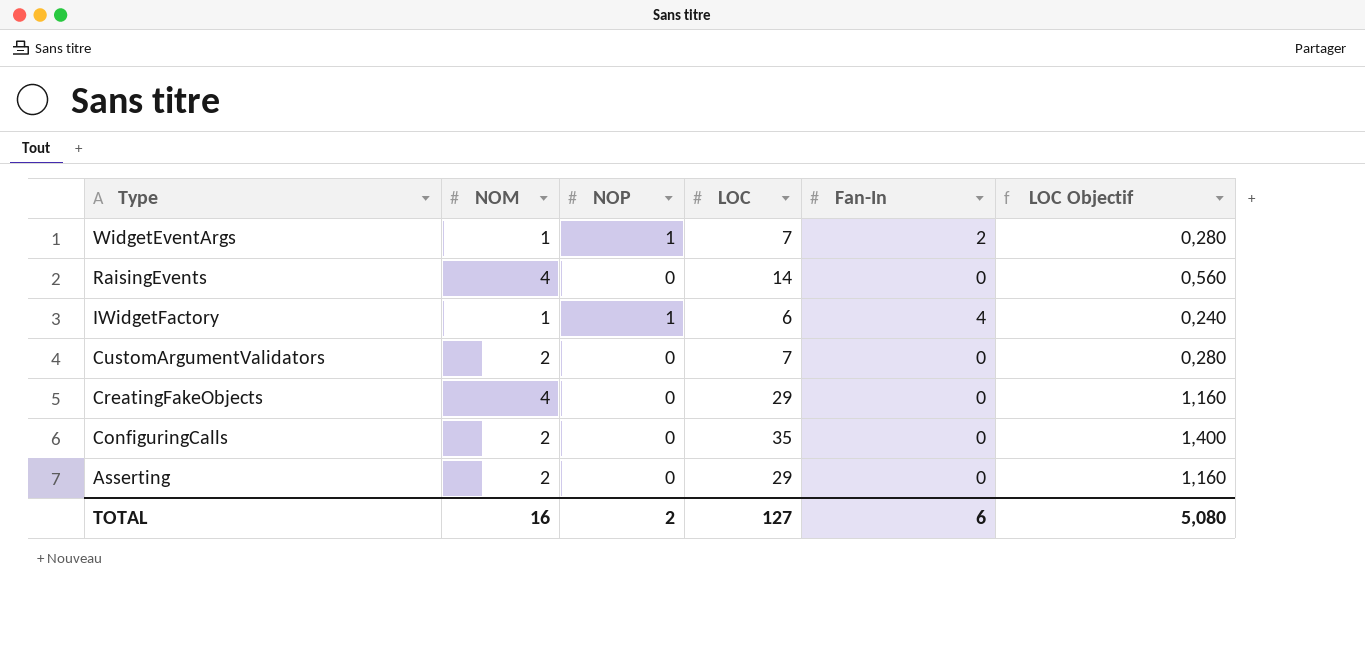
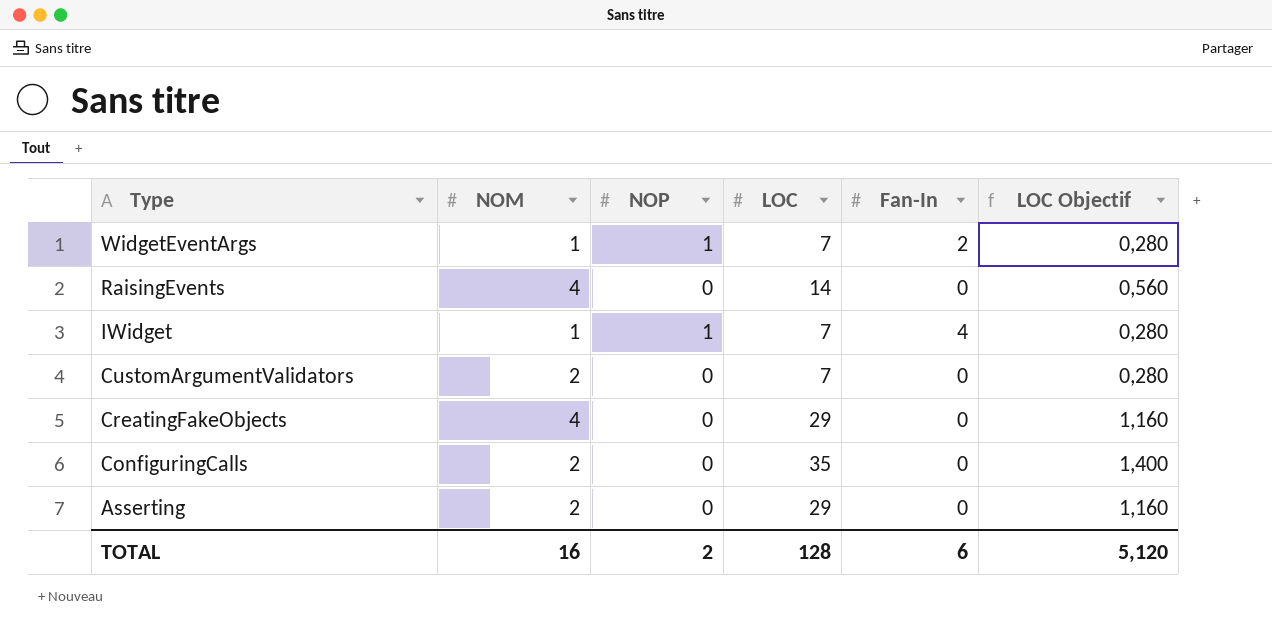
row IWidgetFactory: 1 | 1 | 6 | 4 | 0,240 -> none
row IWidget: none -> 1 | 1 | 7 | 4 | 0,280
TOTAL | LOC: 127 -> 128
TOTAL | LOC Objectif: 5,080 -> 5,120

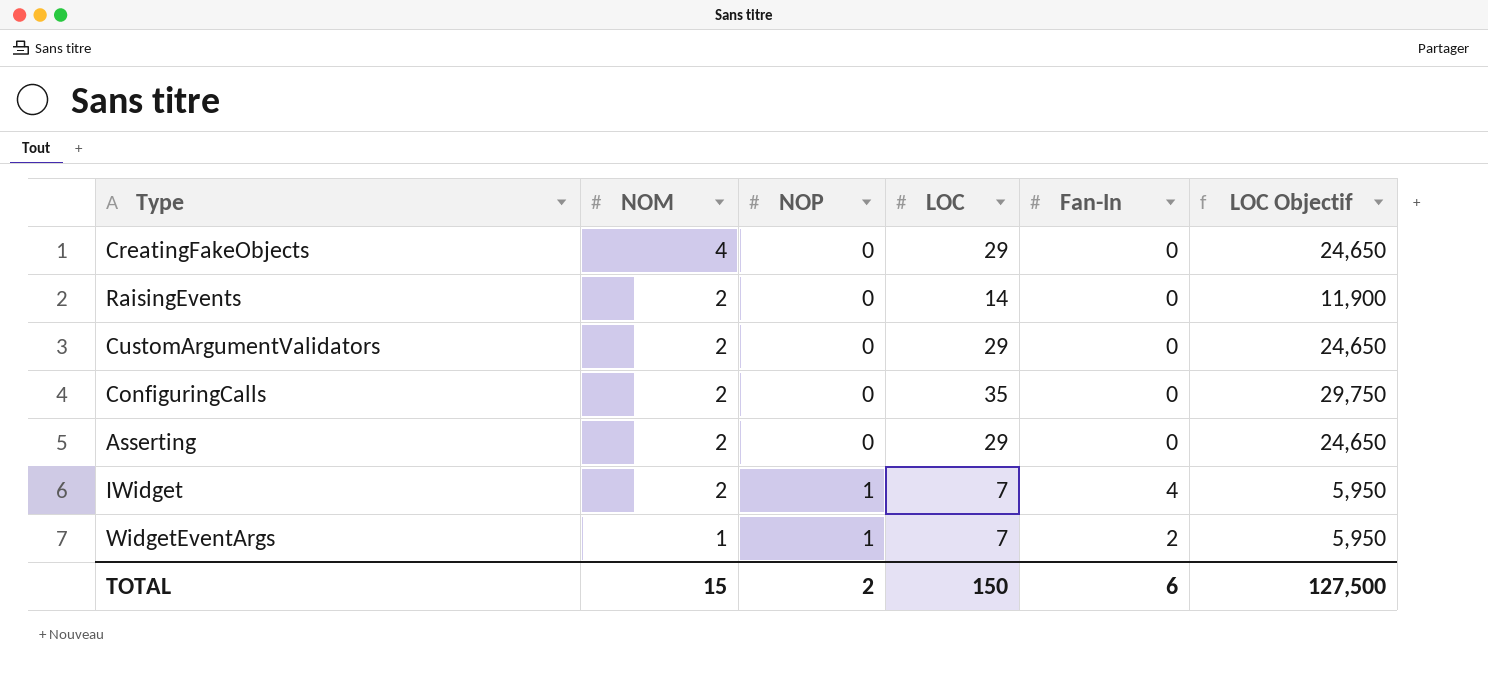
row order: Type descending -> NOM descending
column LOC Objectif | formula: [LOC] * 0,04 -> [LOC] * 0,85
RaisingEvents | NOM: 4 -> 2
CustomArgumentValidators | LOC: 7 -> 29
IWidget | NOM: 1 -> 2
TOTAL | NOM: 16 -> 15
TOTAL | LOC: 128 -> 150
TOTAL | LOC Objectif: 5,120 -> 127,500

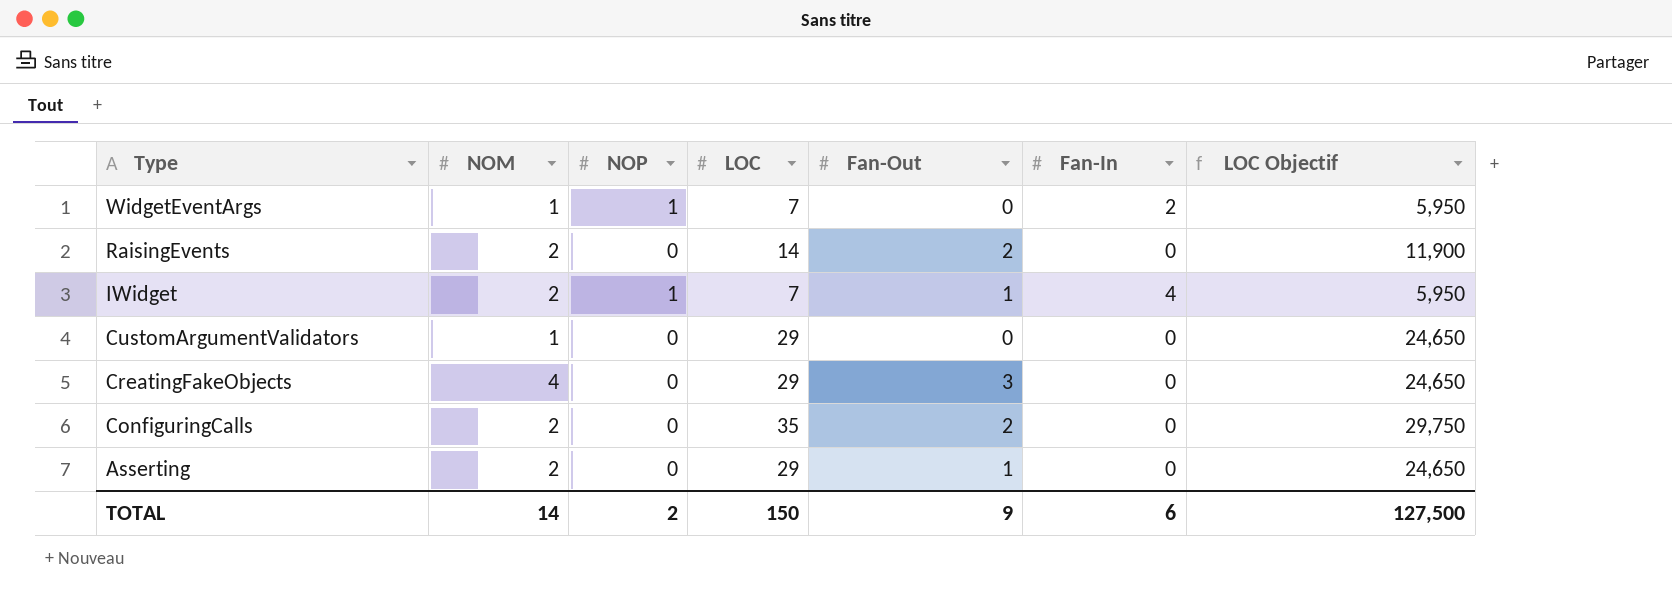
row order: NOM descending -> Type descending
column Fan-Out | position: none -> 5
CustomArgumentValidators | NOM: 2 -> 1
TOTAL | NOM: 15 -> 14

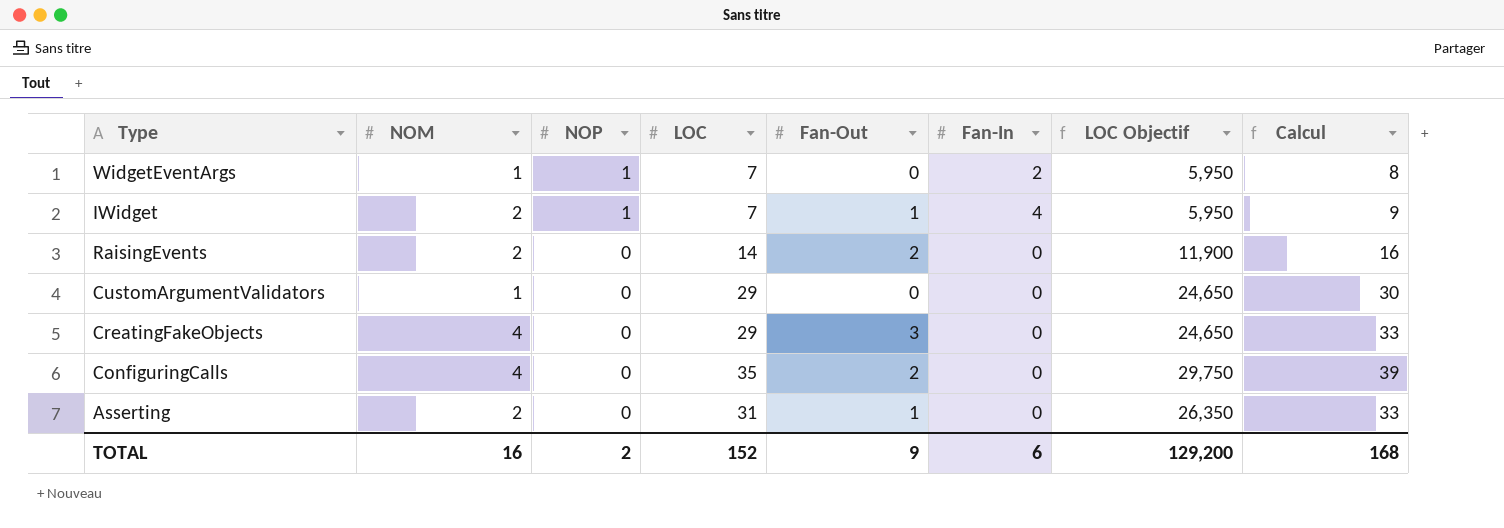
row order: Type descending -> NOP descending
column Calcul | formula: none -> [NOM] + [LOC]
ConfiguringCalls | NOM: 2 -> 4
Asserting | LOC: 29 -> 31
Asserting | LOC Objectif: 24,650 -> 26,350
TOTAL | NOM: 14 -> 16
TOTAL | LOC: 150 -> 152
TOTAL | LOC Objectif: 127,500 -> 129,200

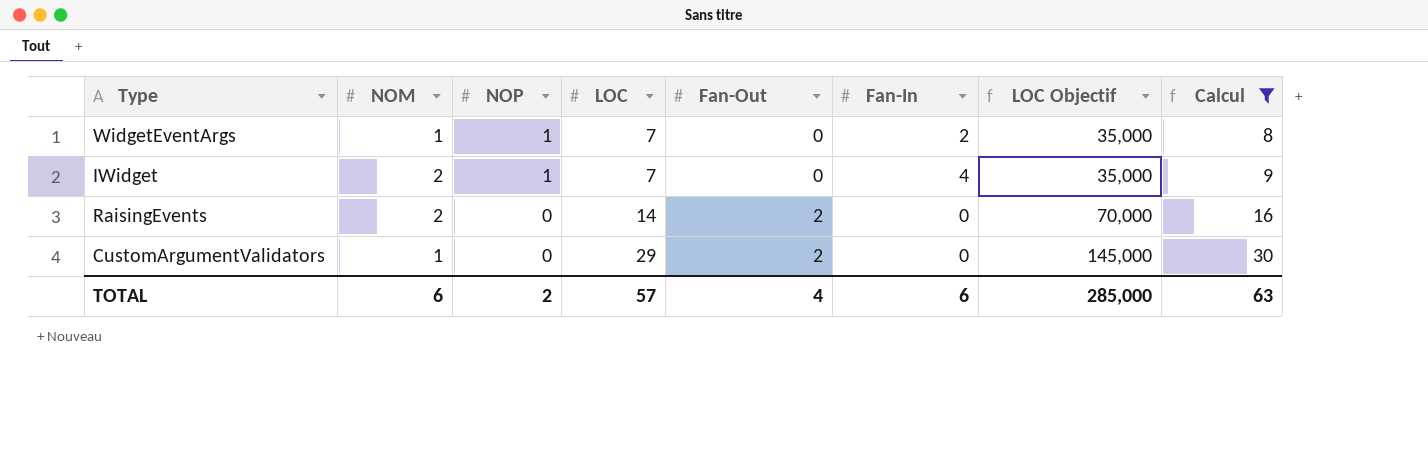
filter: none -> Calcul <= 30
column LOC Objectif | formula: [LOC] * 0,85 -> [LOC] * 5
IWidget | Fan-Out: 1 -> 0
CustomArgumentValidators | Fan-Out: 0 -> 2
TOTAL | NOM: 16 -> 6
TOTAL | LOC: 152 -> 57
TOTAL | Fan-Out: 9 -> 4
TOTAL | LOC Objectif: 129,200 -> 285,000
TOTAL | Calcul: 168 -> 63

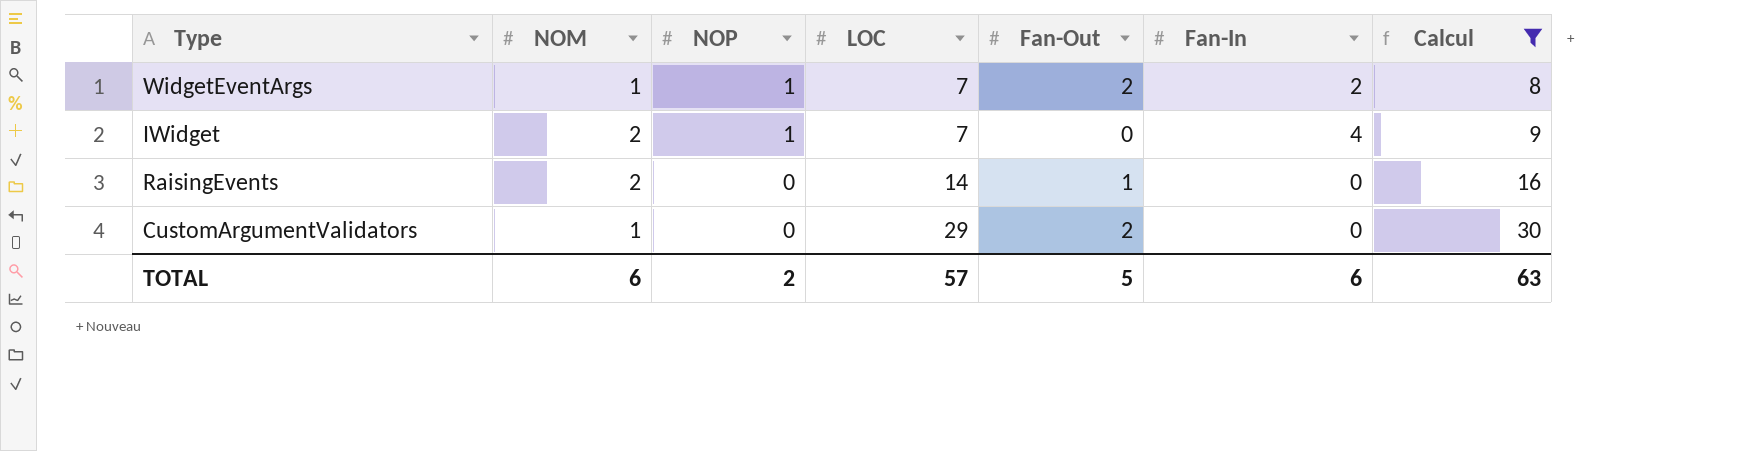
column LOC Objectif | formula: [LOC] * 5 -> none
WidgetEventArgs | Fan-Out: 0 -> 2
RaisingEvents | Fan-Out: 2 -> 1
TOTAL | Fan-Out: 4 -> 5

